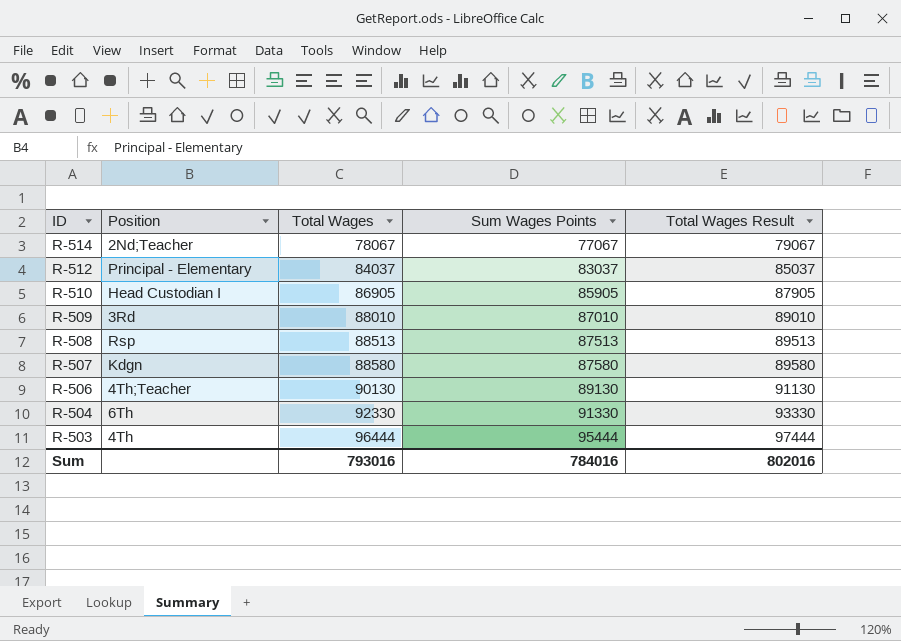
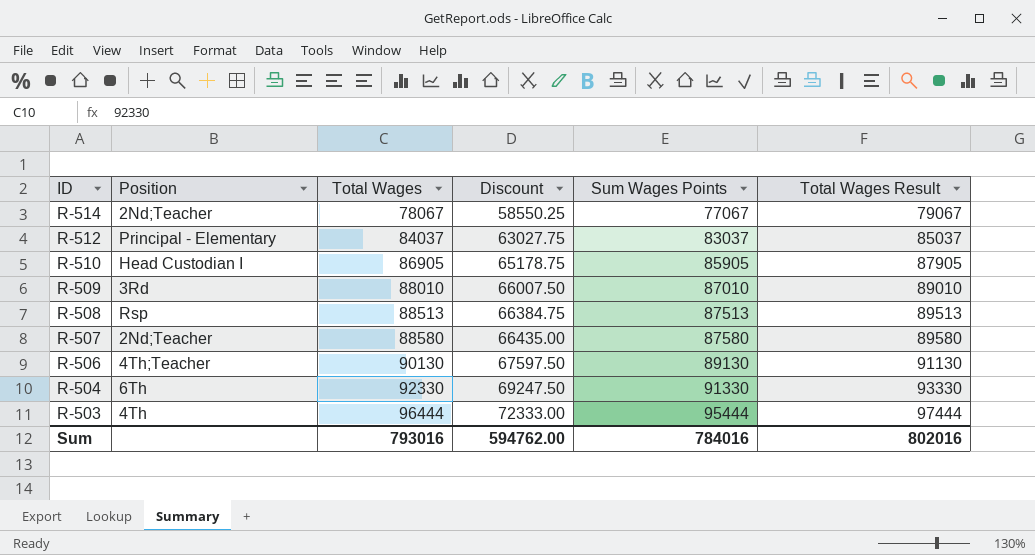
column Discount | formula: none -> [Total Wages] * 0.75
R-507 | Position: Kdgn -> 2Nd;Teacher

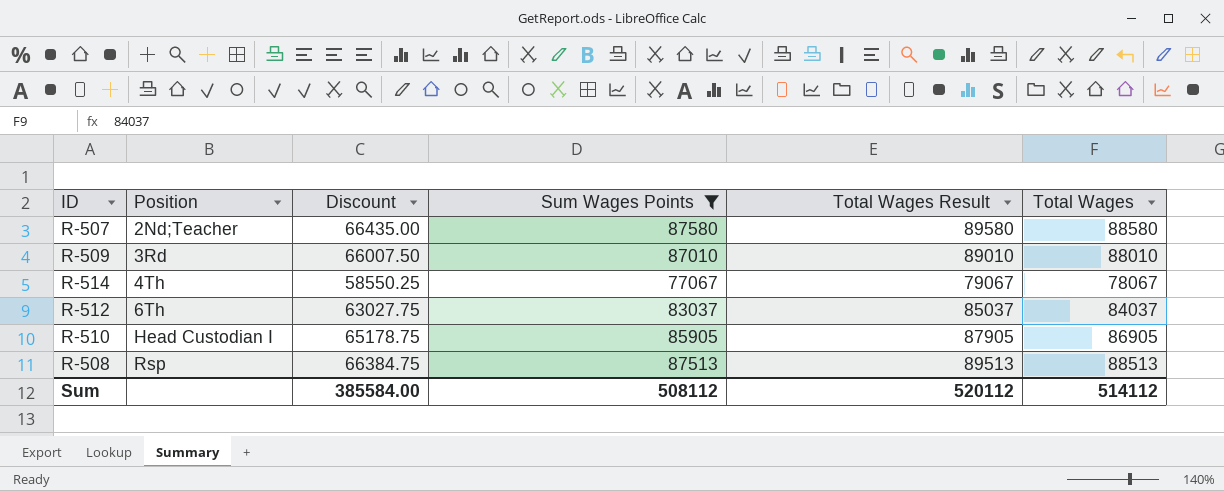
filter: none -> Sum Wages Points <= 87580
row order: ID descending -> Position ascending
column Total Wages | position: 3 -> 6
R-514 | Position: 2Nd;Teacher -> 4Th
R-512 | Position: Principal - Elementary -> 6Th
Sum | Discount: 594762.00 -> 385584.00
Sum | Sum Wages Points: 784016 -> 508112
Sum | Total Wages Result: 802016 -> 520112
Sum | Total Wages: 793016 -> 514112

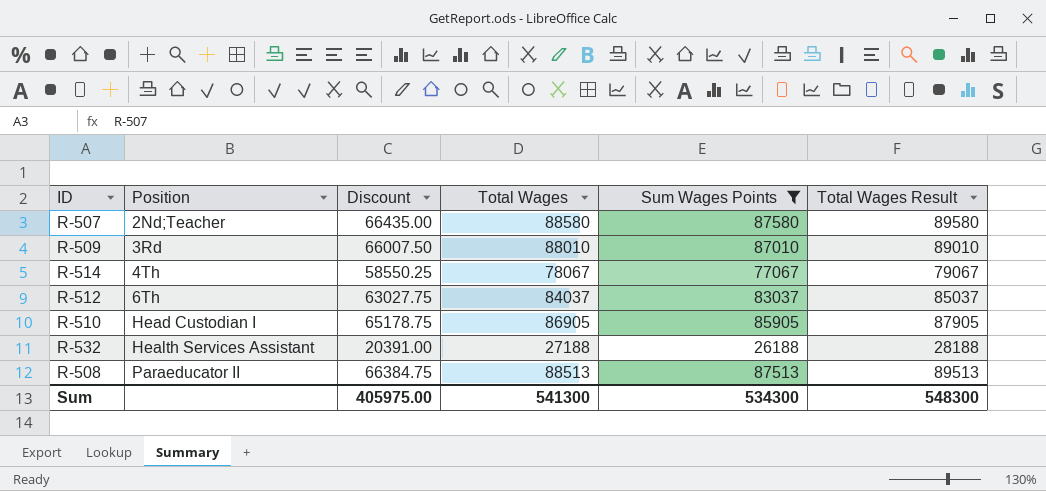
column Total Wages | position: 6 -> 4
row R-532: none -> Health Services Assistant | 20391.00 | 27188 | 26188 | 28188
R-508 | Position: Rsp -> Paraeducator II
Sum | Discount: 385584.00 -> 405975.00
Sum | Total Wages: 514112 -> 541300
Sum | Sum Wages Points: 508112 -> 534300
Sum | Total Wages Result: 520112 -> 548300

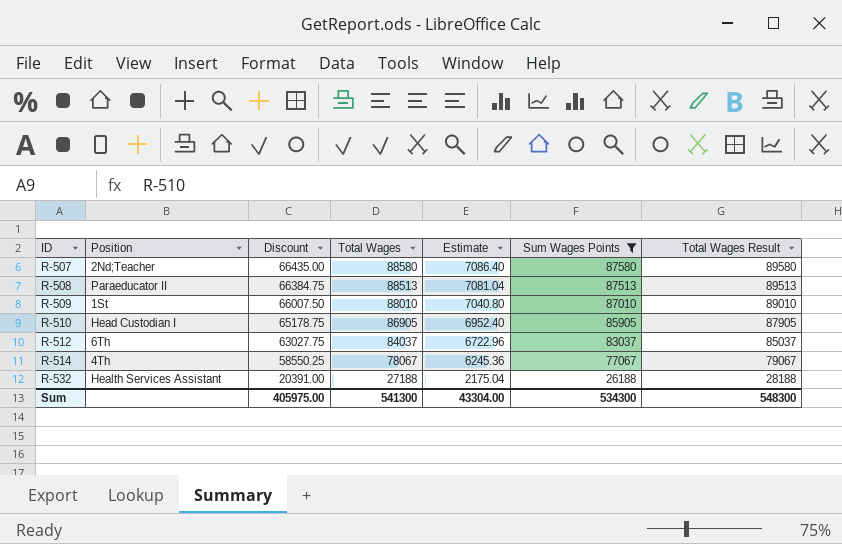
row order: Position ascending -> ID ascending
column Estimate | formula: none -> [Total Wages] * 0.08
R-509 | Position: 3Rd -> 1St

